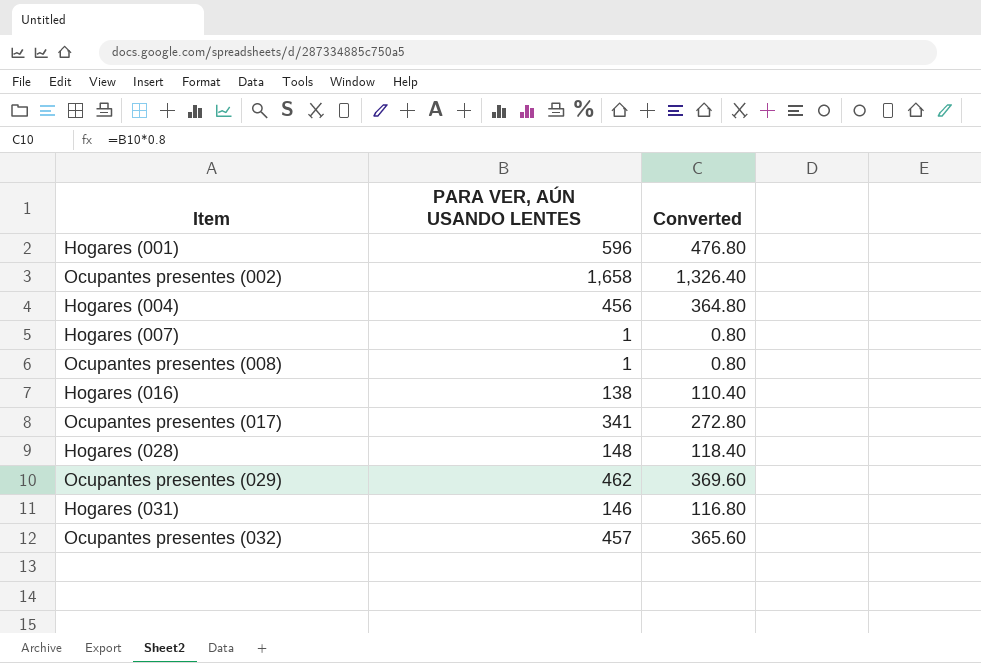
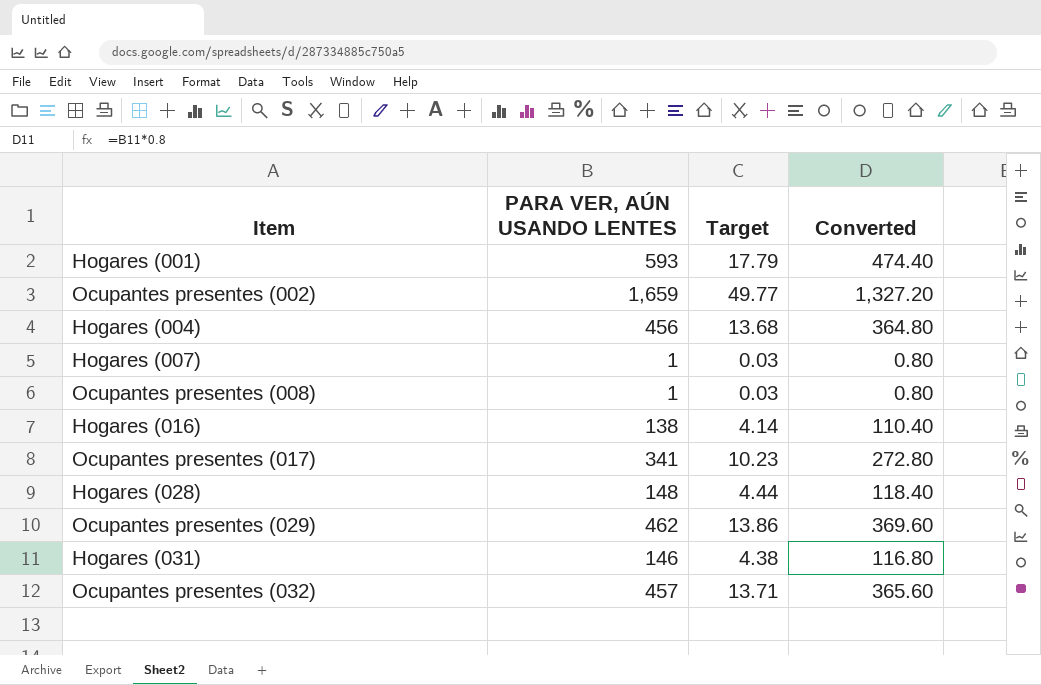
column Target | formula: none -> [PARA VER, AÚN USANDO LENTES] * 0.03
Hogares (001) | PARA VER, AÚN USANDO LENTES: 596 -> 593
Hogares (001) | Converted: 476.80 -> 474.40
Ocupantes presentes (002) | PARA VER, AÚN USANDO LENTES: 1,658 -> 1,659
Ocupantes presentes (002) | Converted: 1,326.40 -> 1,327.20

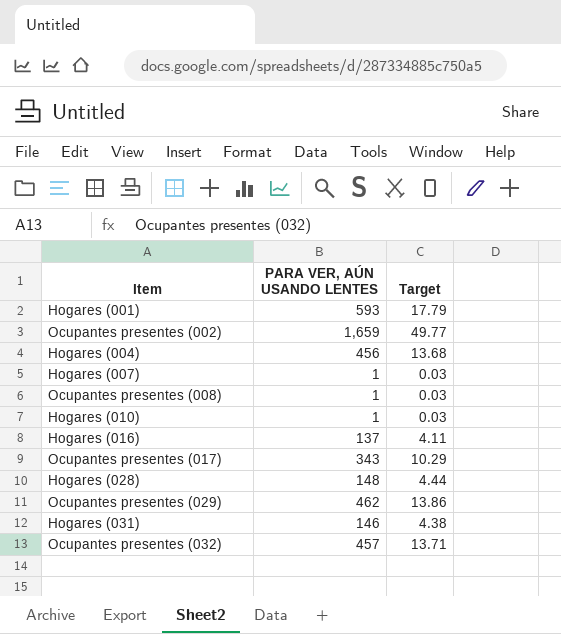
column Converted | formula: [PARA VER, AÚN USANDO LENTES] * 0.8 -> none
row Hogares (010): none -> 1 | 0.03
Hogares (016) | PARA VER, AÚN USANDO LENTES: 138 -> 137
Hogares (016) | Target: 4.14 -> 4.11
Ocupantes presentes (017) | PARA VER, AÚN USANDO LENTES: 341 -> 343
Ocupantes presentes (017) | Target: 10.23 -> 10.29

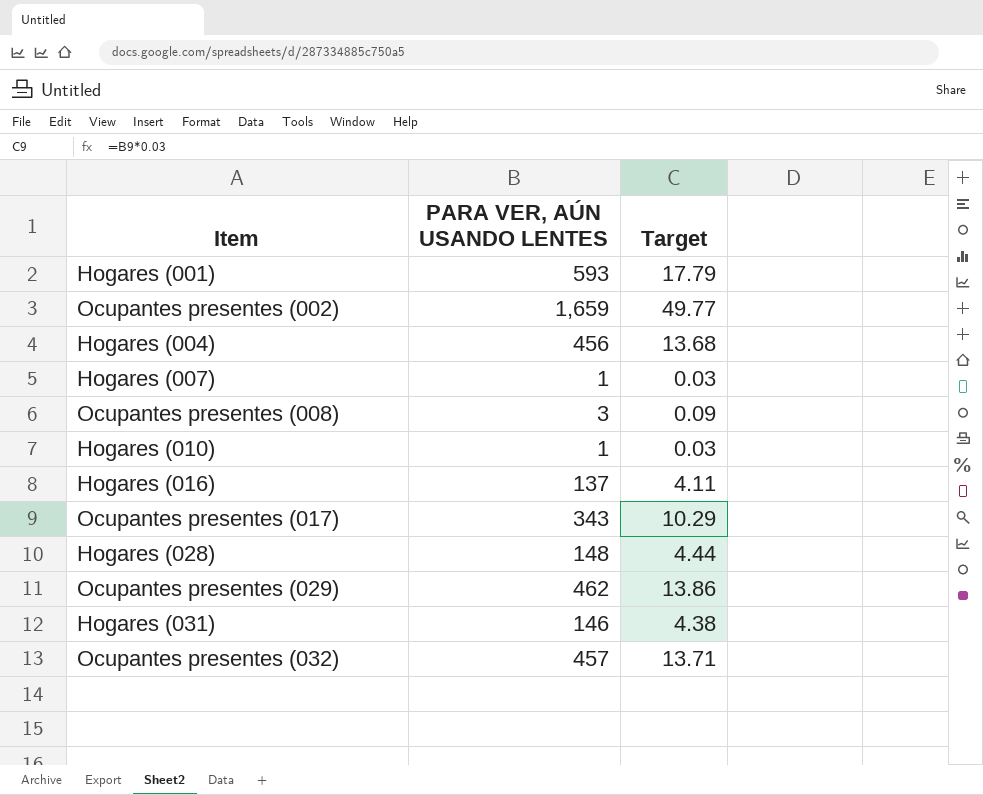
Ocupantes presentes (008) | PARA VER, AÚN USANDO LENTES: 1 -> 3
Ocupantes presentes (008) | Target: 0.03 -> 0.09

